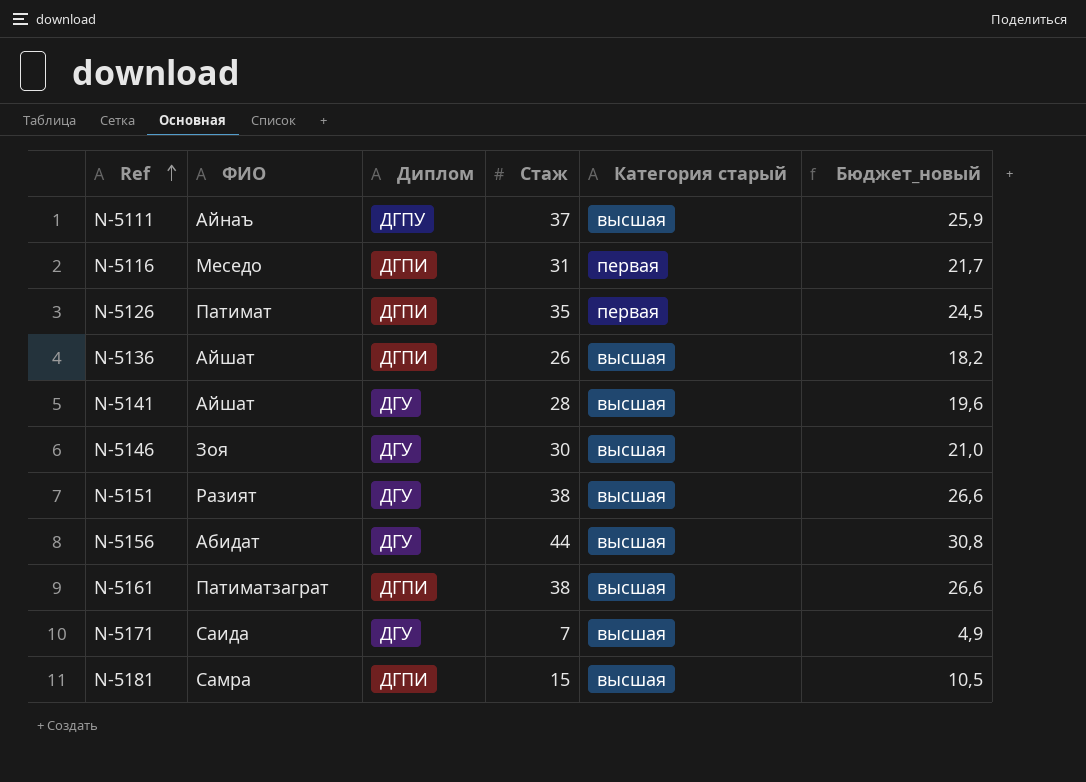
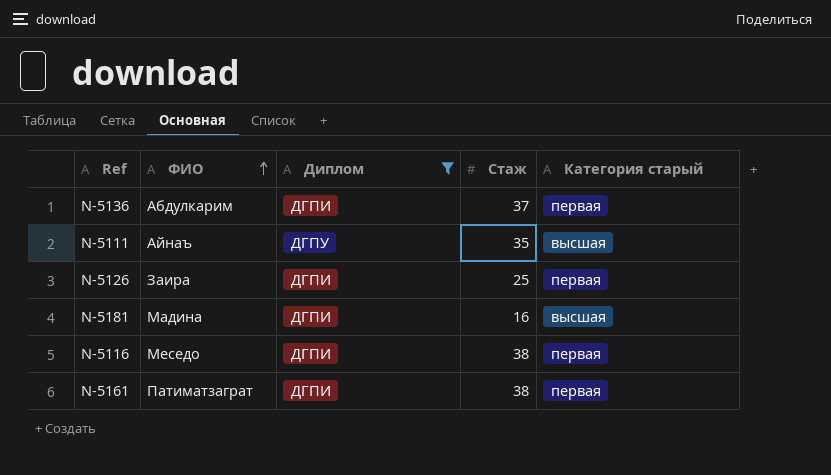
filter: none -> Диплом != ДГУ
row order: Ref ascending -> ФИО ascending
column Бюджет_новый | formula: [Стаж] * 0,7 -> none
N-5136 | ФИО: Айшат -> Абдулкарим
N-5136 | Стаж: 26 -> 37
N-5136 | Категория старый: высшая -> первая
N-5111 | Стаж: 37 -> 35
N-5126 | ФИО: Патимат -> Заира
N-5126 | Стаж: 35 -> 25
N-5181 | ФИО: Самра -> Мадина
N-5181 | Стаж: 15 -> 16
N-5116 | Стаж: 31 -> 38
N-5161 | Категория старый: высшая -> первая

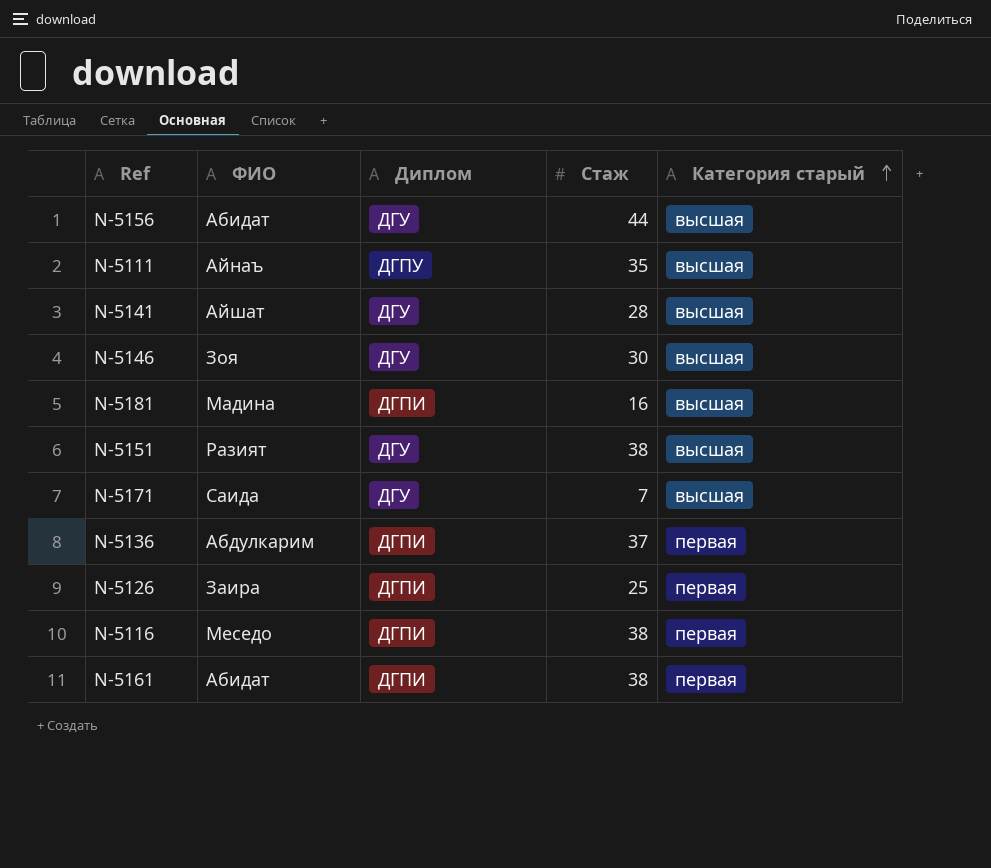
filter: Диплом != ДГУ -> none
row order: ФИО ascending -> Категория старый ascending
N-5161 | ФИО: Патиматзаграт -> Абидат

